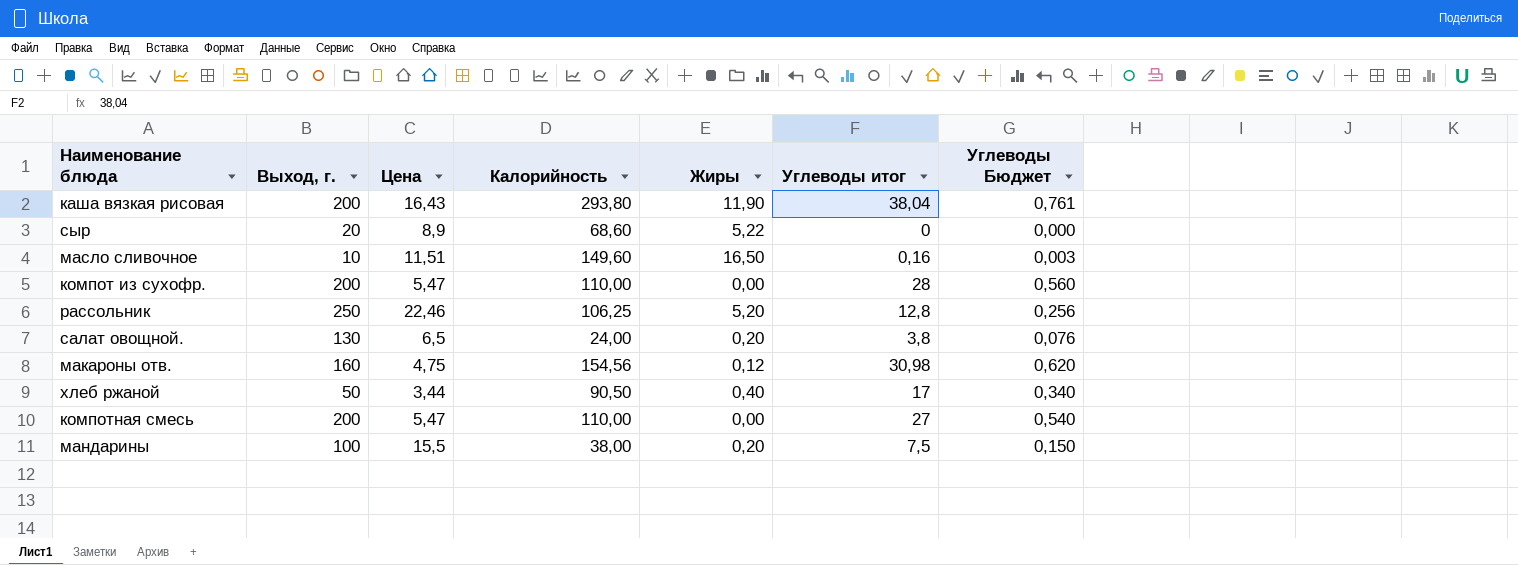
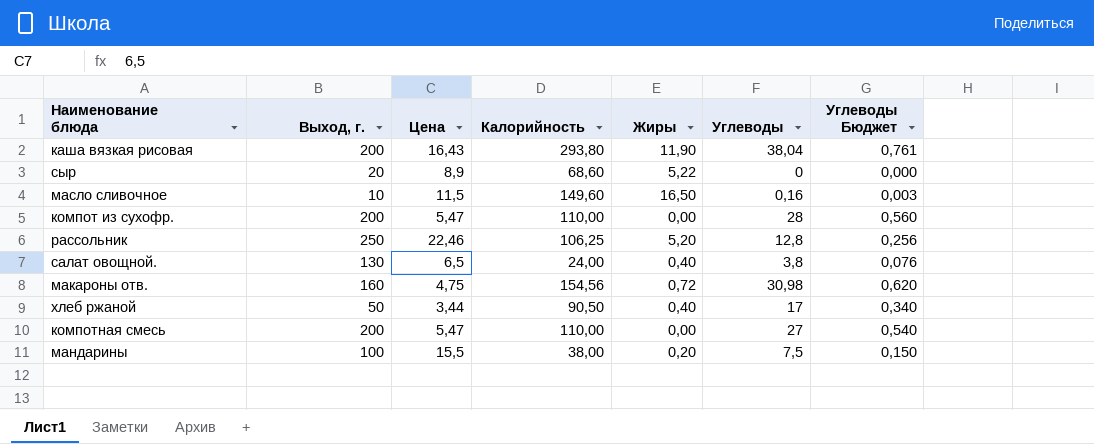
column name: Углеводы итог -> Углеводы
масло сливочное | Цена: 11,51 -> 11,5
салат овощной. | Жиры: 0,20 -> 0,40
макароны отв. | Жиры: 0,12 -> 0,72

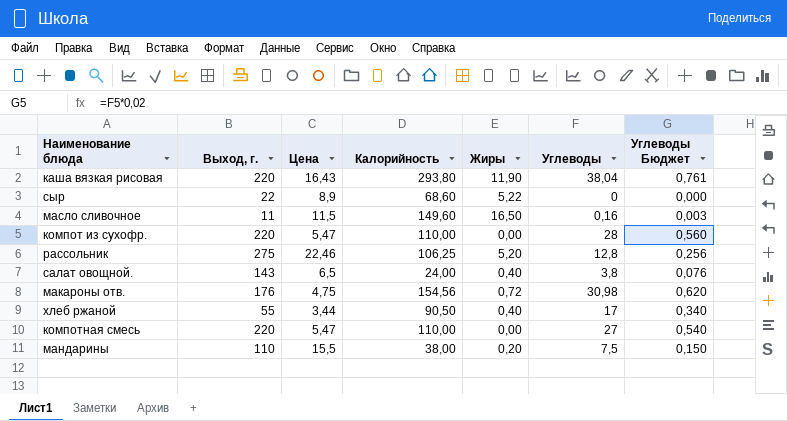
каша вязкая рисовая | Выход, г.: 200 -> 220
сыр | Выход, г.: 20 -> 22
масло сливочное | Выход, г.: 10 -> 11
компот из сухофр. | Выход, г.: 200 -> 220
рассольник | Выход, г.: 250 -> 275
салат овощной. | Выход, г.: 130 -> 143
макароны отв. | Выход, г.: 160 -> 176
хлеб ржаной | Выход, г.: 50 -> 55
компотная смесь | Выход, г.: 200 -> 220
мандарины | Выход, г.: 100 -> 110

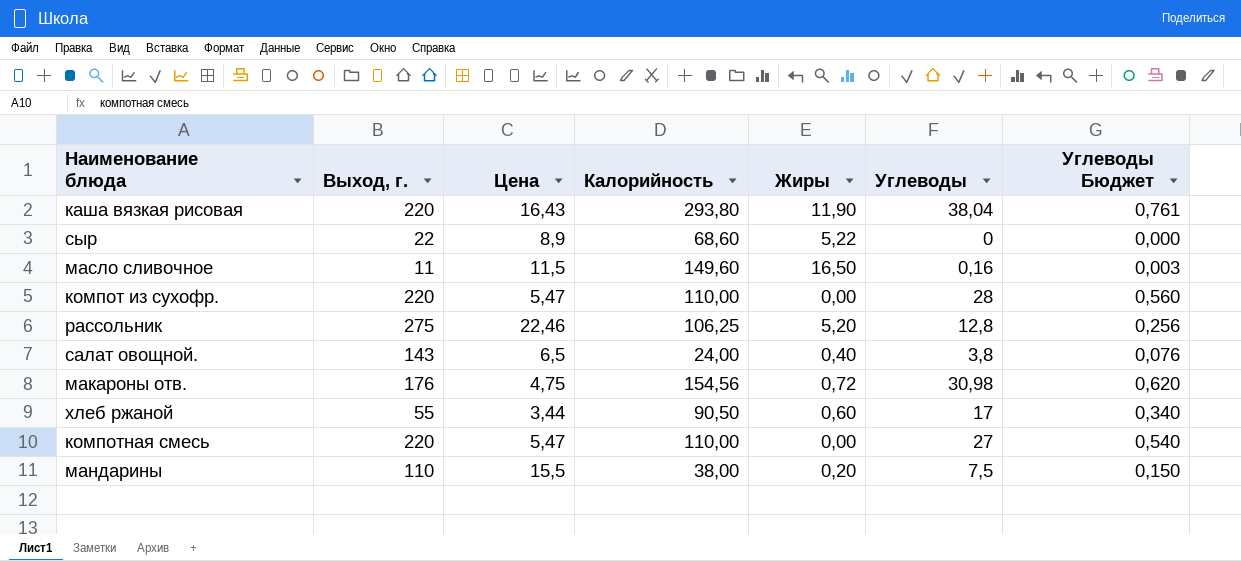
хлеб ржаной | Жиры: 0,40 -> 0,60

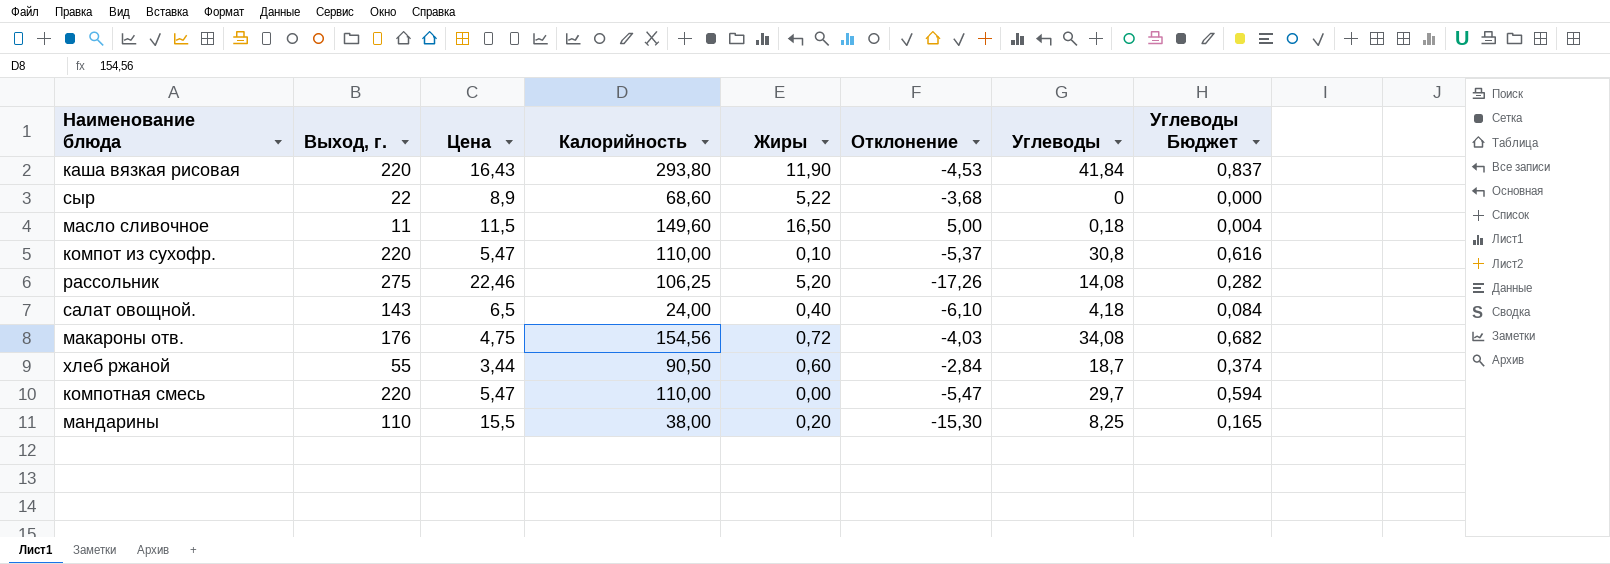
column Отклонение | formula: none -> [Жиры] - [Цена]
каша вязкая рисовая | Углеводы: 38,04 -> 41,84
каша вязкая рисовая | Углеводы Бюджет: 0,761 -> 0,837
масло сливочное | Углеводы: 0,16 -> 0,18
масло сливочное | Углеводы Бюджет: 0,003 -> 0,004
компот из сухофр. | Жиры: 0,00 -> 0,10
компот из сухофр. | Углеводы: 28 -> 30,8
компот из сухофр. | Углеводы Бюджет: 0,560 -> 0,616
рассольник | Углеводы: 12,8 -> 14,08
рассольник | Углеводы Бюджет: 0,256 -> 0,282
салат овощной. | Углеводы: 3,8 -> 4,18
салат овощной. | Углеводы Бюджет: 0,076 -> 0,084
макароны отв. | Углеводы: 30,98 -> 34,08
макароны отв. | Углеводы Бюджет: 0,620 -> 0,682
хлеб ржаной | Углеводы: 17 -> 18,7
хлеб ржаной | Углеводы Бюджет: 0,340 -> 0,374
компотная смесь | Углеводы: 27 -> 29,7
компотная смесь | Углеводы Бюджет: 0,540 -> 0,594
мандарины | Углеводы: 7,5 -> 8,25
мандарины | Углеводы Бюджет: 0,150 -> 0,165

